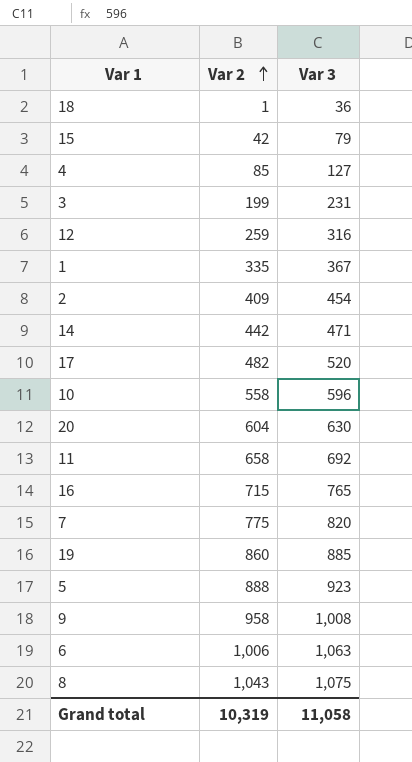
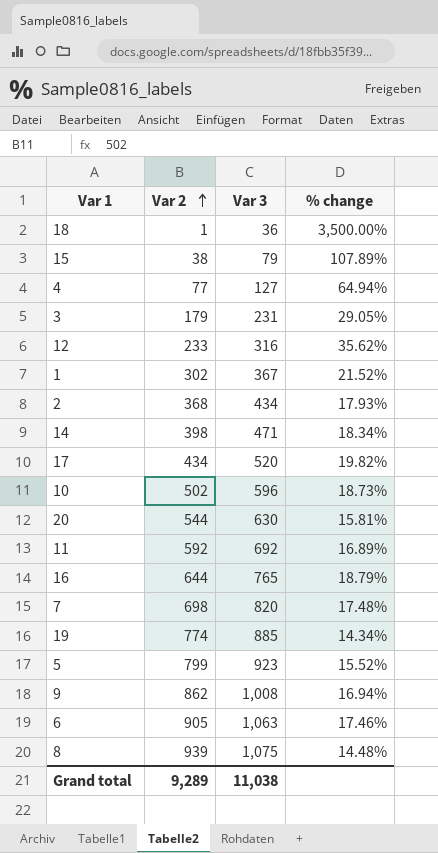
column % change | formula: none -> ([Var 3] - [Var 2]) / [Var 2]
15 | Var 2: 42 -> 38
4 | Var 2: 85 -> 77
3 | Var 2: 199 -> 179
12 | Var 2: 259 -> 233
1 | Var 2: 335 -> 302
2 | Var 2: 409 -> 368
2 | Var 3: 454 -> 434
14 | Var 2: 442 -> 398
17 | Var 2: 482 -> 434
10 | Var 2: 558 -> 502
20 | Var 2: 604 -> 544
11 | Var 2: 658 -> 592
16 | Var 2: 715 -> 644
7 | Var 2: 775 -> 698
19 | Var 2: 860 -> 774
5 | Var 2: 888 -> 799
9 | Var 2: 958 -> 862
6 | Var 2: 1,006 -> 905
8 | Var 2: 1,043 -> 939
Grand total | Var 2: 10,319 -> 9,289
Grand total | Var 3: 11,058 -> 11,038

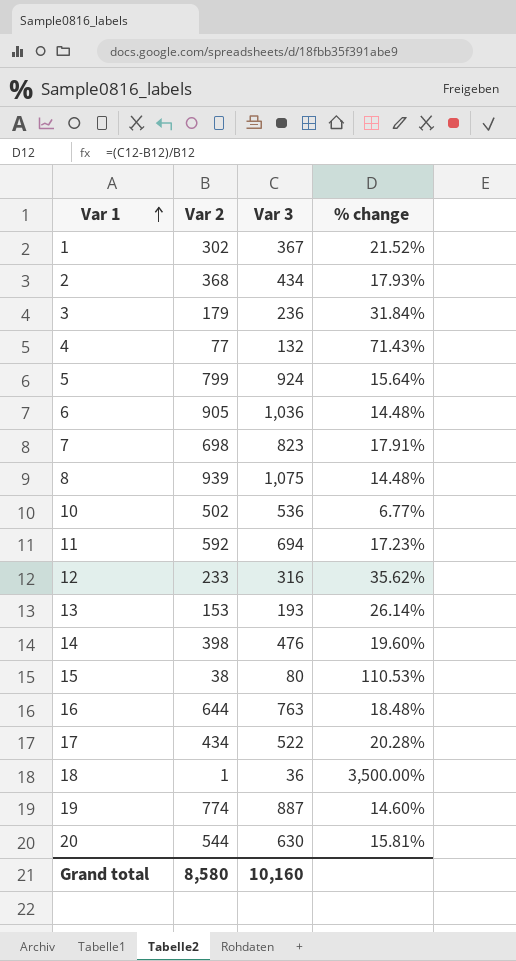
row order: Var 2 ascending -> Var 1 ascending
row 9: 862 | 1,008 | 16.94% -> none
3 | Var 3: 231 -> 236
3 | % change: 29.05% -> 31.84%
4 | Var 3: 127 -> 132
4 | % change: 64.94% -> 71.43%
5 | Var 3: 923 -> 924
5 | % change: 15.52% -> 15.64%
6 | Var 3: 1,063 -> 1,036
6 | % change: 17.46% -> 14.48%
7 | Var 3: 820 -> 823
7 | % change: 17.48% -> 17.91%
10 | Var 3: 596 -> 536
10 | % change: 18.73% -> 6.77%
11 | Var 3: 692 -> 694
11 | % change: 16.89% -> 17.23%
row 13: none -> 153 | 193 | 26.14%
14 | Var 3: 471 -> 476
14 | % change: 18.34% -> 19.60%
15 | Var 3: 79 -> 80
15 | % change: 107.89% -> 110.53%
16 | Var 3: 765 -> 763
16 | % change: 18.79% -> 18.48%
17 | Var 3: 520 -> 522
17 | % change: 19.82% -> 20.28%
19 | Var 3: 885 -> 887
19 | % change: 14.34% -> 14.60%
Grand total | Var 2: 9,289 -> 8,580
Grand total | Var 3: 11,038 -> 10,160

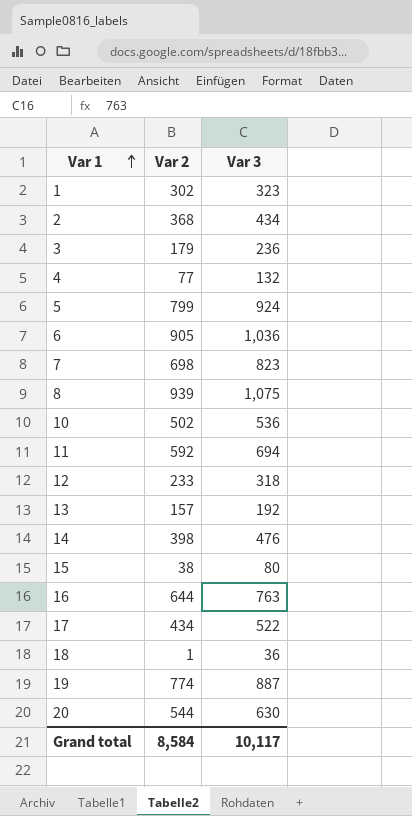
column % change | formula: ([Var 3] - [Var 2]) / [Var 2] -> none
1 | Var 3: 367 -> 323
12 | Var 3: 316 -> 318
13 | Var 2: 153 -> 157
13 | Var 3: 193 -> 192
Grand total | Var 2: 8,580 -> 8,584
Grand total | Var 3: 10,160 -> 10,117

